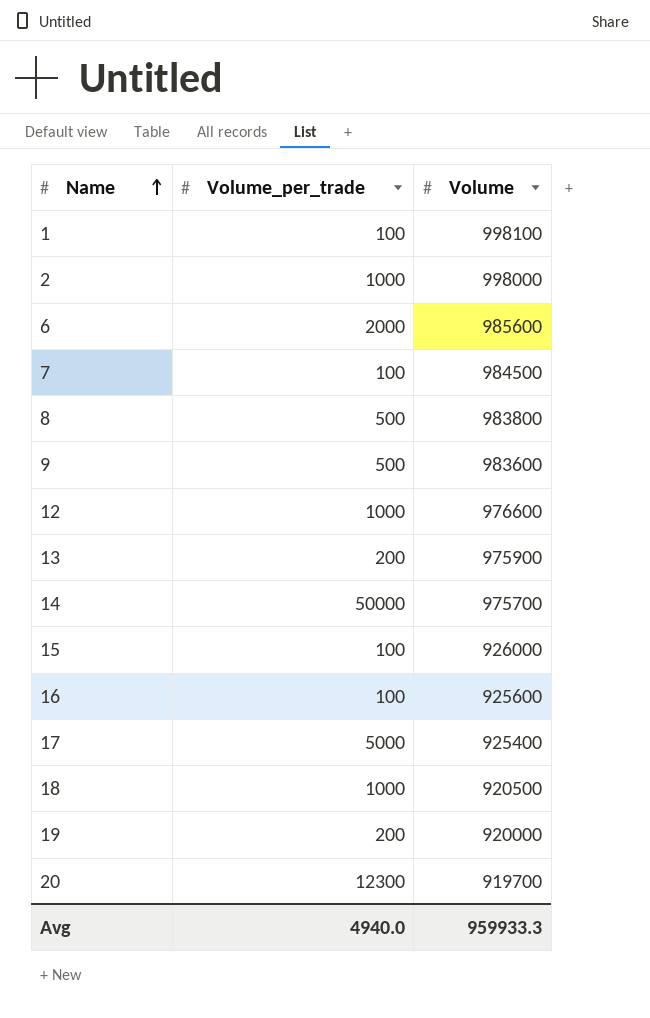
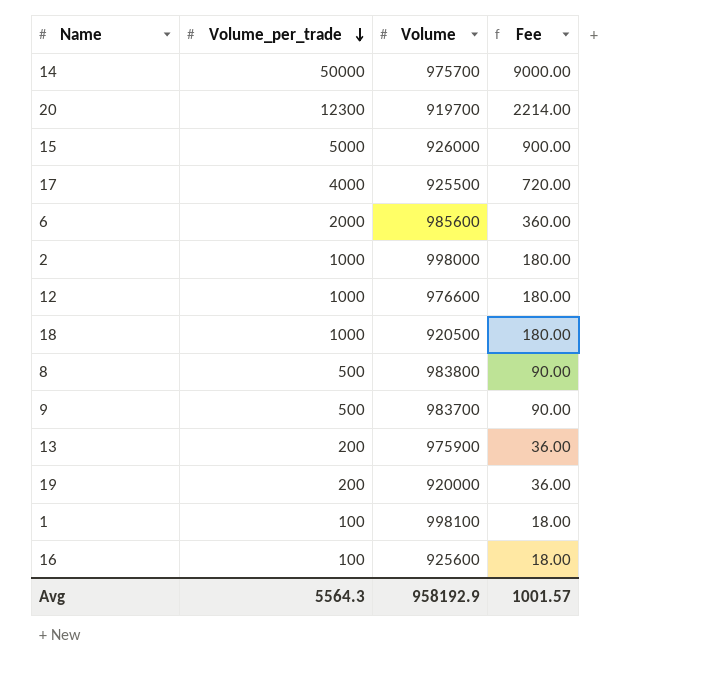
row order: Name ascending -> Volume_per_trade descending
column Fee | formula: none -> [Volume_per_trade] * 0.18
row 7: 100 | 984500 -> none
15 | Volume_per_trade: 100 -> 5000
17 | Volume_per_trade: 5000 -> 4000
17 | Volume: 925400 -> 925500
9 | Volume: 983600 -> 983700
Avg | Volume_per_trade: 4940.0 -> 5564.3
Avg | Volume: 959933.3 -> 958192.9

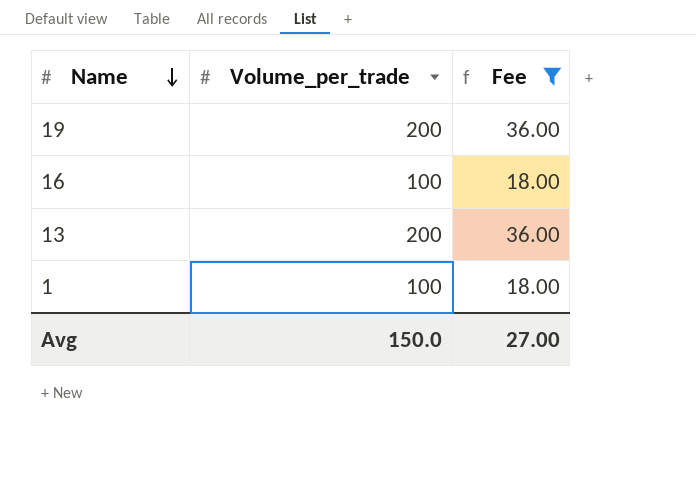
filter: none -> Fee <= 36.00
row order: Volume_per_trade descending -> Name descending
column Volume | position: 3 -> none
Avg | Volume_per_trade: 5564.3 -> 150.0
Avg | Fee: 1001.57 -> 27.00

